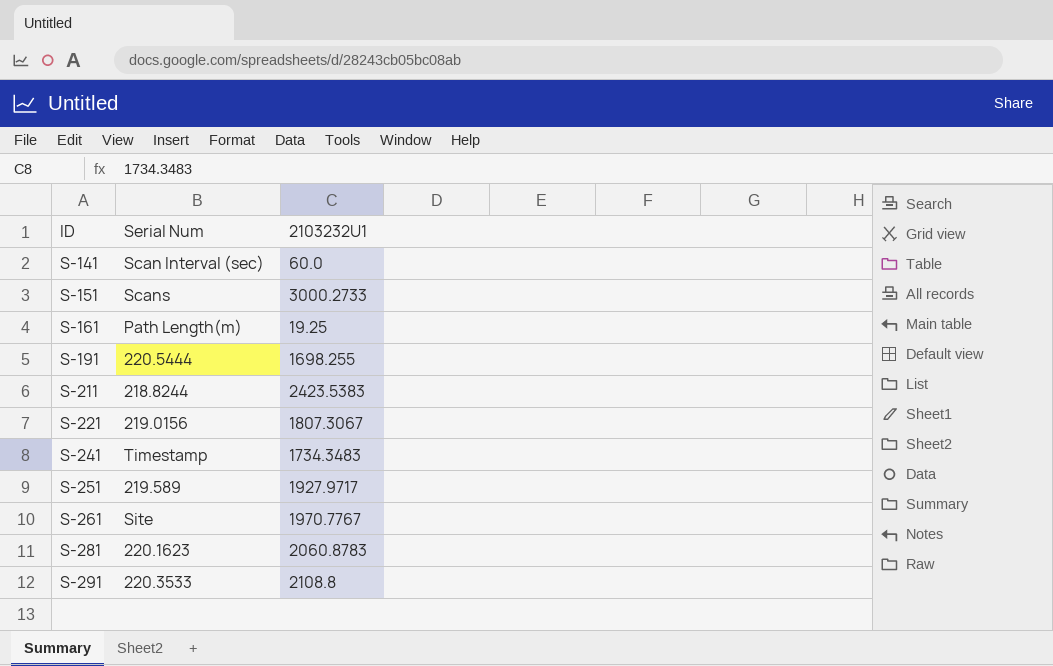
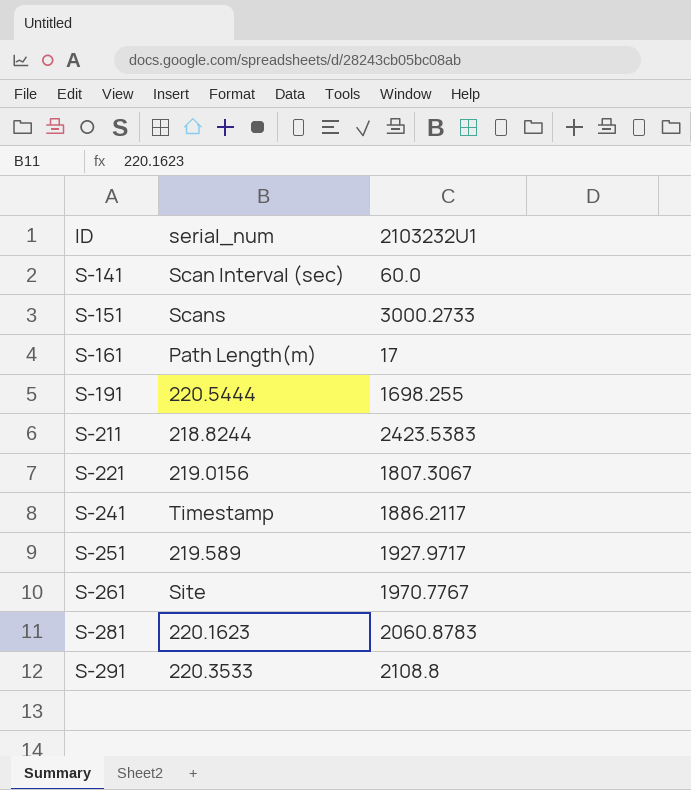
column name: Serial Num -> serial_num
S-161 | 2103232U1: 19.25 -> 17
S-241 | 2103232U1: 1734.3483 -> 1886.2117

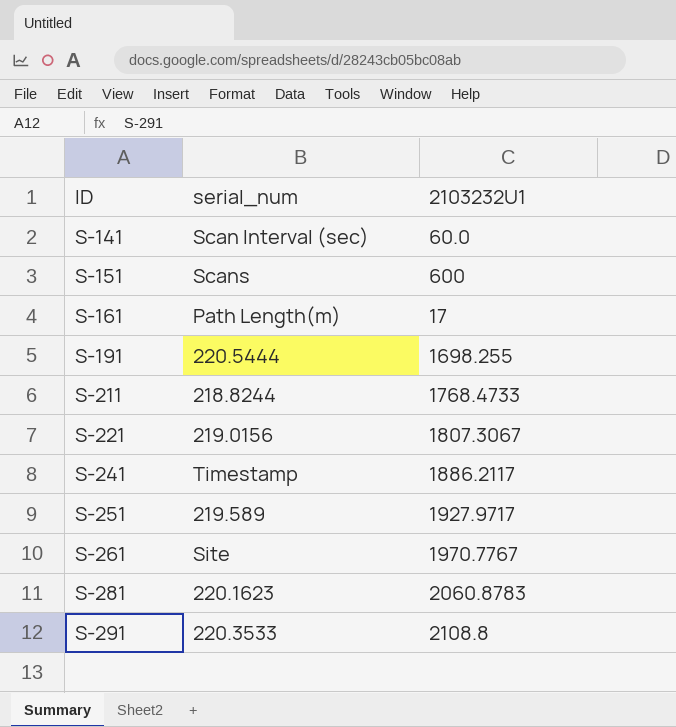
S-151 | 2103232U1: 3000.2733 -> 600
S-211 | 2103232U1: 2423.5383 -> 1768.4733

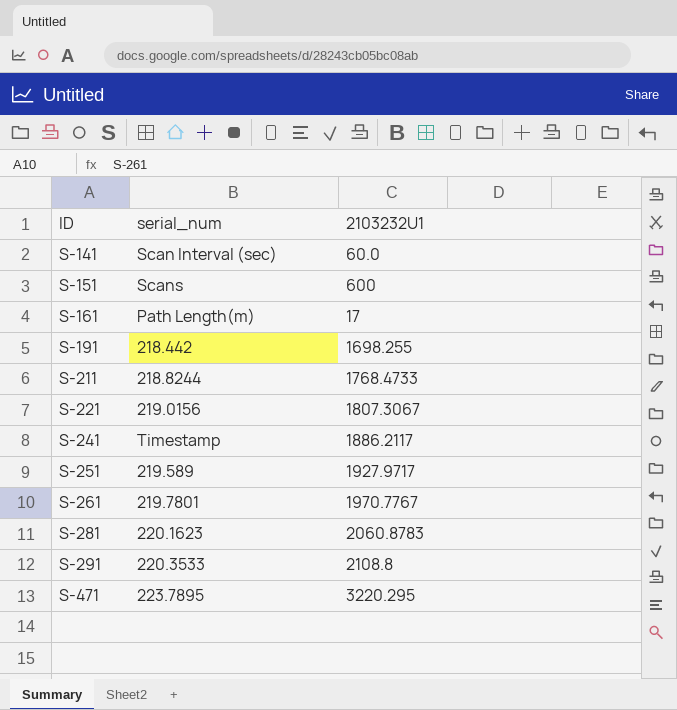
S-191 | serial_num: 220.5444 -> 218.442
S-261 | serial_num: Site -> 219.7801
row S-471: none -> 223.7895 | 3220.295

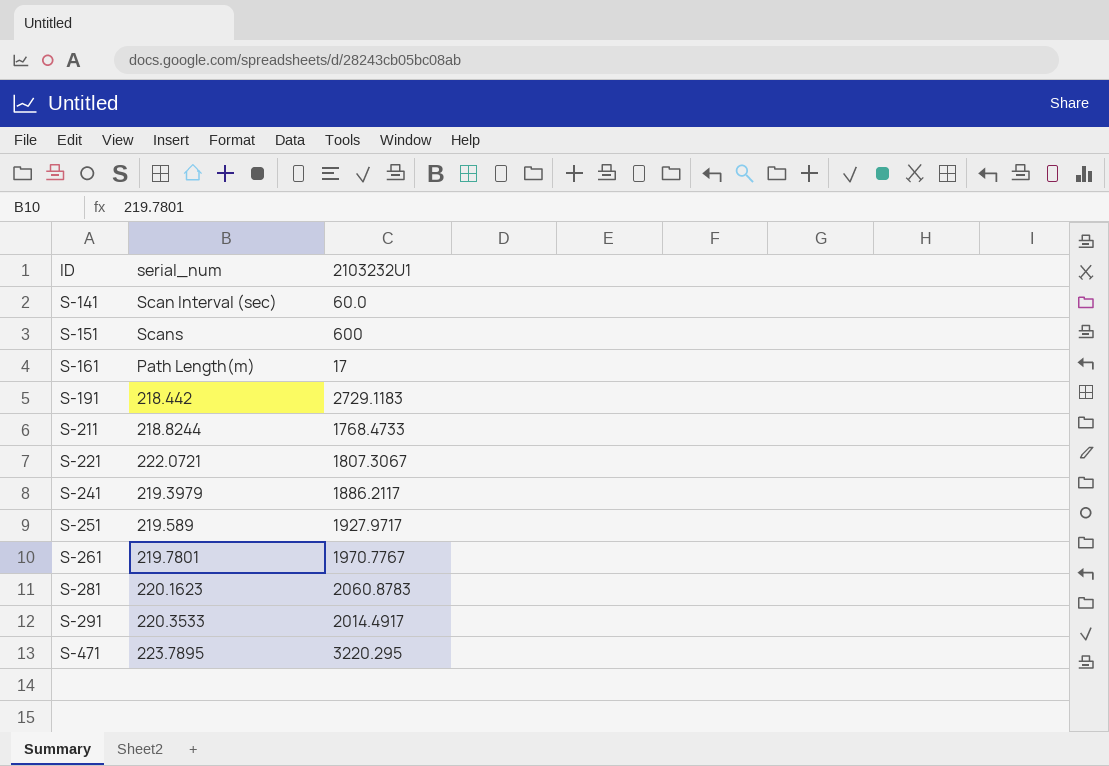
S-191 | 2103232U1: 1698.255 -> 2729.1183
S-221 | serial_num: 219.0156 -> 222.0721
S-241 | serial_num: Timestamp -> 219.3979
S-291 | 2103232U1: 2108.8 -> 2014.4917

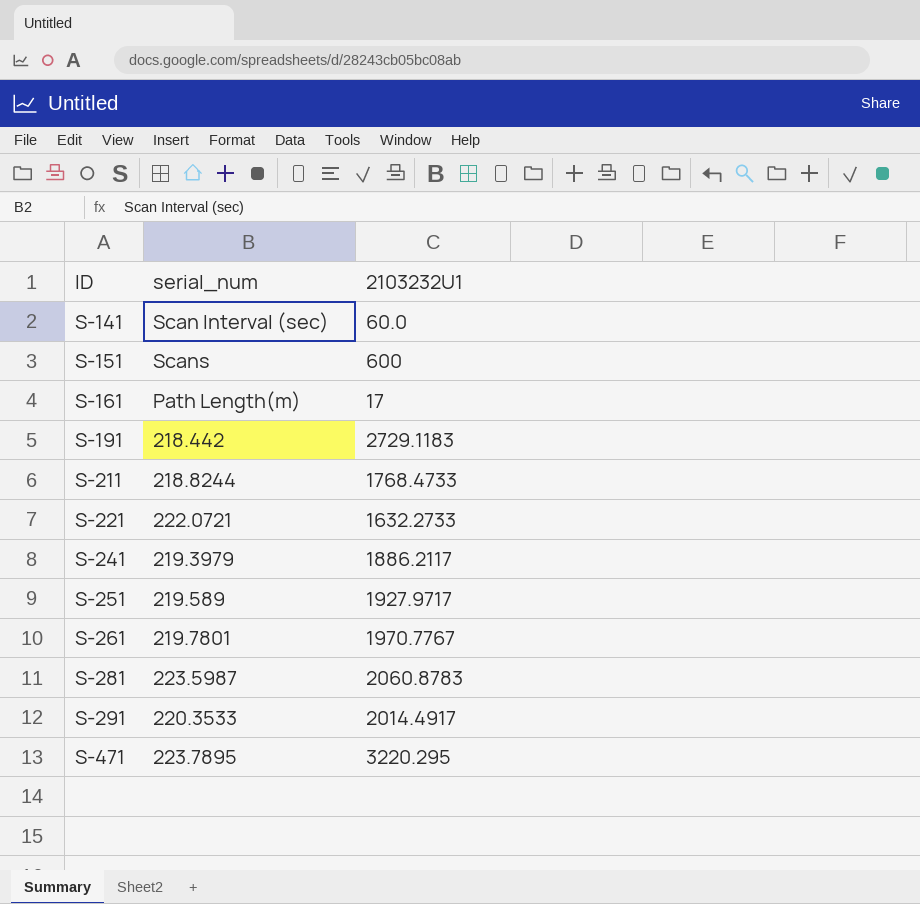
S-221 | 2103232U1: 1807.3067 -> 1632.2733
S-281 | serial_num: 220.1623 -> 223.5987

